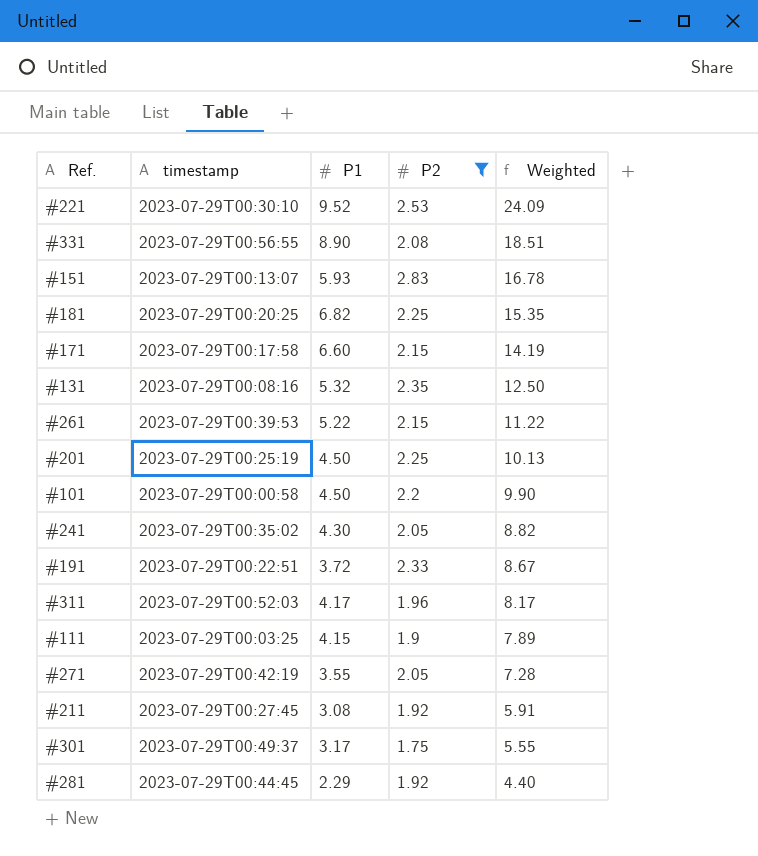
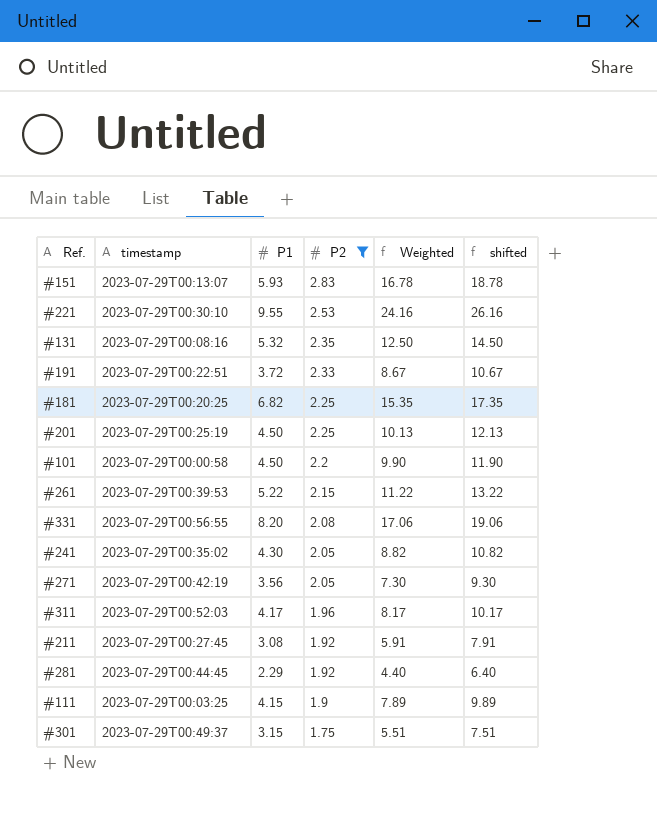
row order: Weighted descending -> P2 descending
column shifted | formula: none -> [Weighted] + 2
row #171: 2023-07-29T00:17:58 | 6.60 | 2.15 | 14.19 -> none
#221 | P1: 9.52 -> 9.55
#221 | Weighted: 24.09 -> 24.16
#331 | P1: 8.90 -> 8.20
#331 | Weighted: 18.51 -> 17.06
#271 | P1: 3.55 -> 3.56
#271 | Weighted: 7.28 -> 7.30
#301 | P1: 3.17 -> 3.15
#301 | Weighted: 5.55 -> 5.51

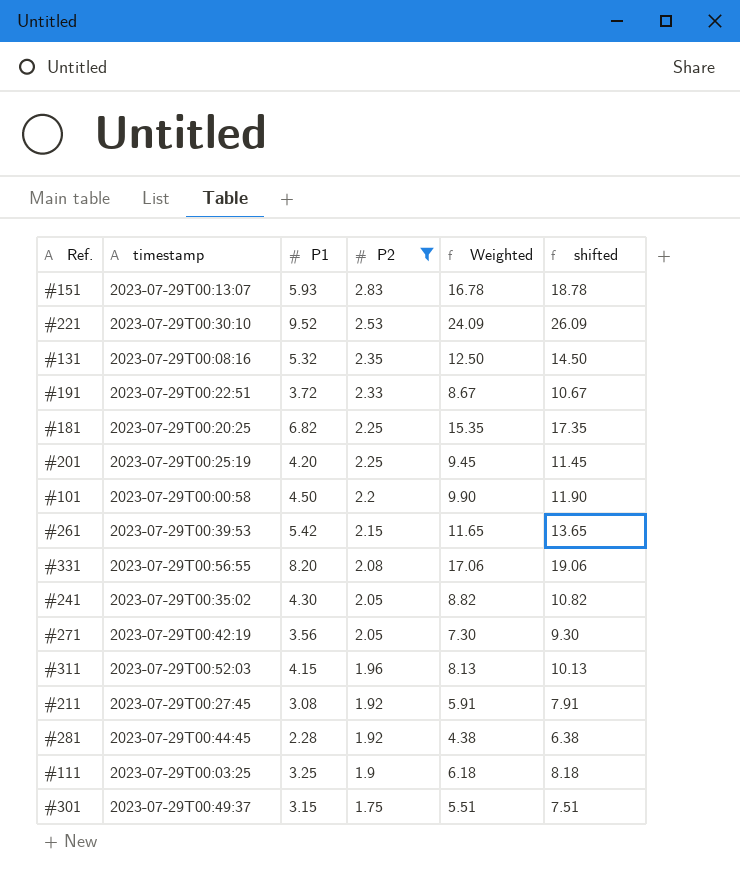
#221 | P1: 9.55 -> 9.52
#221 | Weighted: 24.16 -> 24.09
#221 | shifted: 26.16 -> 26.09
#201 | P1: 4.50 -> 4.20
#201 | Weighted: 10.13 -> 9.45
#201 | shifted: 12.13 -> 11.45
#261 | P1: 5.22 -> 5.42
#261 | Weighted: 11.22 -> 11.65
#261 | shifted: 13.22 -> 13.65
#311 | P1: 4.17 -> 4.15
#311 | Weighted: 8.17 -> 8.13
#311 | shifted: 10.17 -> 10.13
#281 | P1: 2.29 -> 2.28
#281 | Weighted: 4.40 -> 4.38
#281 | shifted: 6.40 -> 6.38
#111 | P1: 4.15 -> 3.25
#111 | Weighted: 7.89 -> 6.18
#111 | shifted: 9.89 -> 8.18

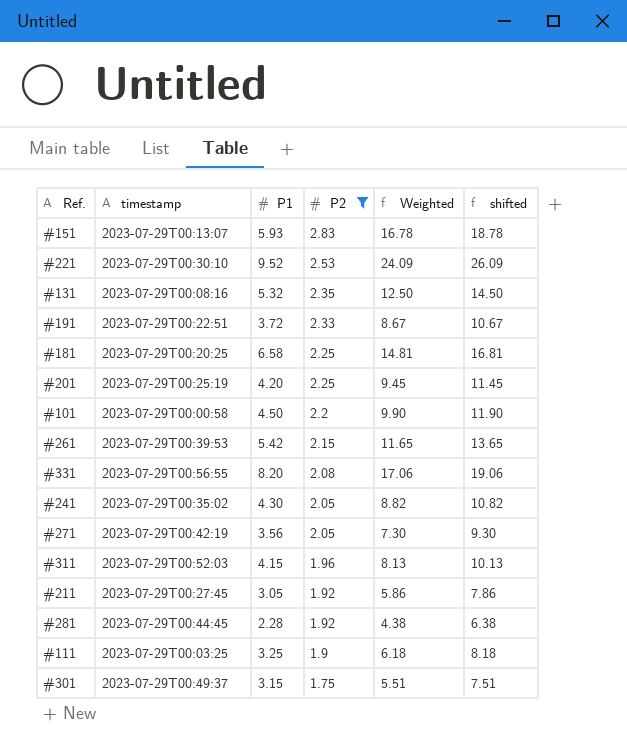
#181 | P1: 6.82 -> 6.58
#181 | Weighted: 15.35 -> 14.81
#181 | shifted: 17.35 -> 16.81
#211 | P1: 3.08 -> 3.05
#211 | Weighted: 5.91 -> 5.86
#211 | shifted: 7.91 -> 7.86

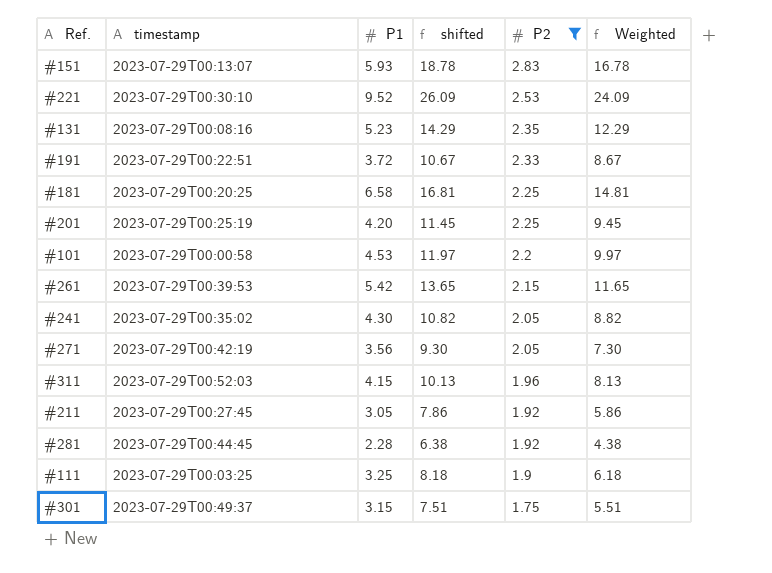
column shifted | position: 6 -> 4
row #331: 2023-07-29T00:56:55 | 8.20 | 2.08 | 17.06 | 19.06 -> none
#131 | P1: 5.32 -> 5.23
#131 | shifted: 14.50 -> 14.29
#131 | Weighted: 12.50 -> 12.29
#101 | P1: 4.50 -> 4.53
#101 | shifted: 11.90 -> 11.97
#101 | Weighted: 9.90 -> 9.97

